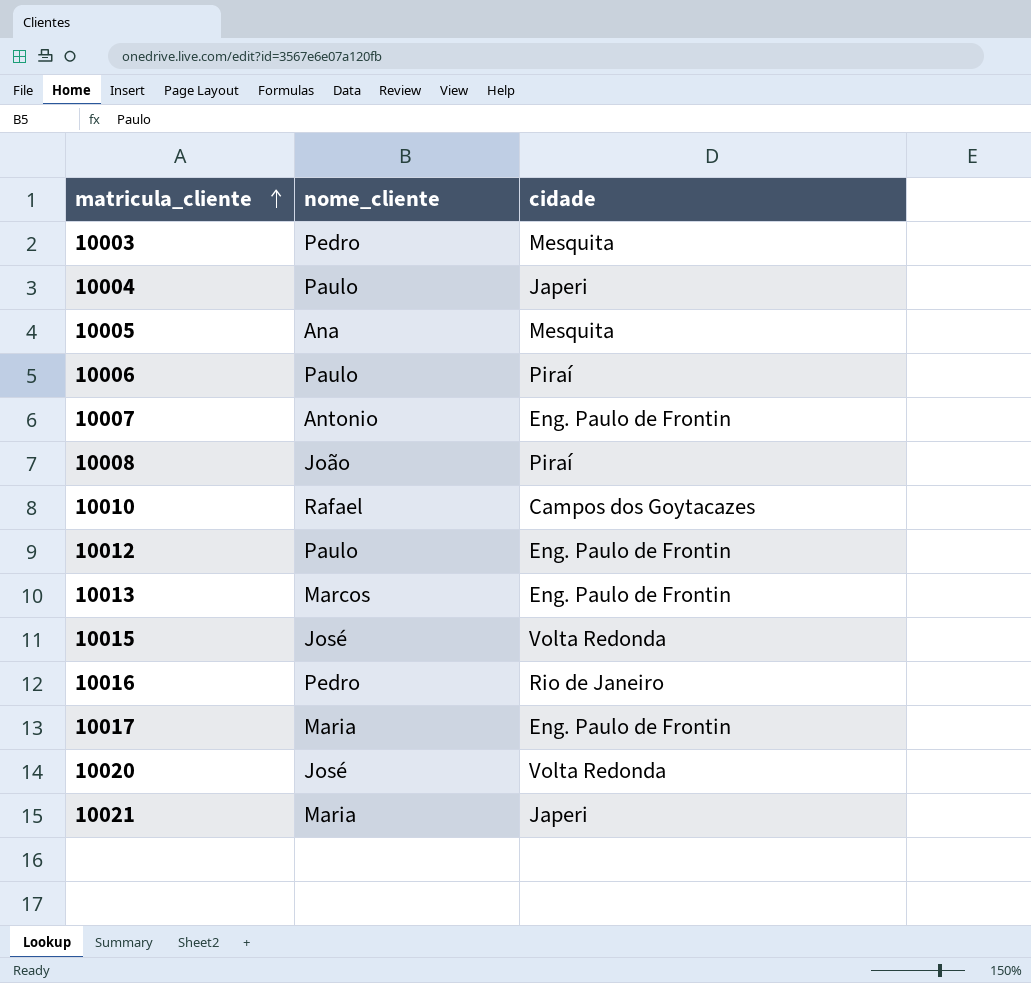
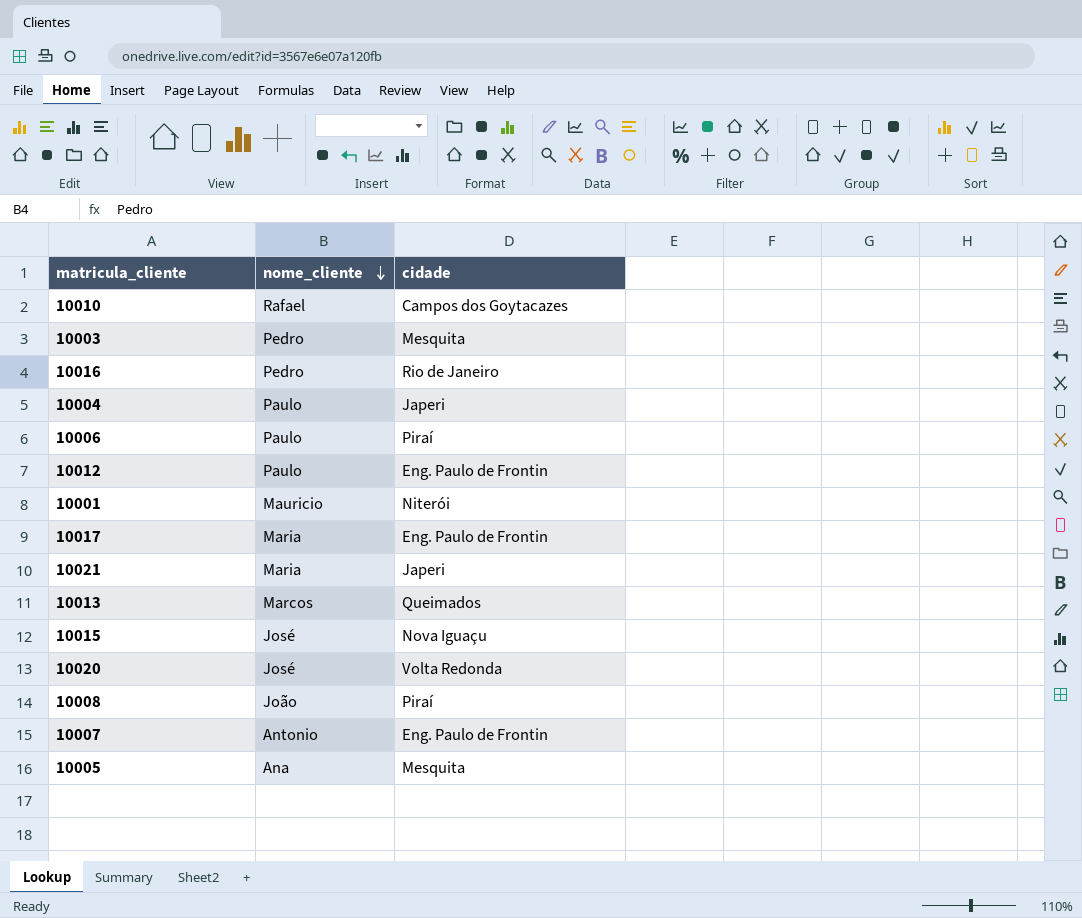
row order: matricula_cliente ascending -> nome_cliente descending
row 10001: none -> Mauricio | Niterói
10013 | cidade: Eng. Paulo de Frontin -> Queimados
10015 | cidade: Volta Redonda -> Nova Iguaçu

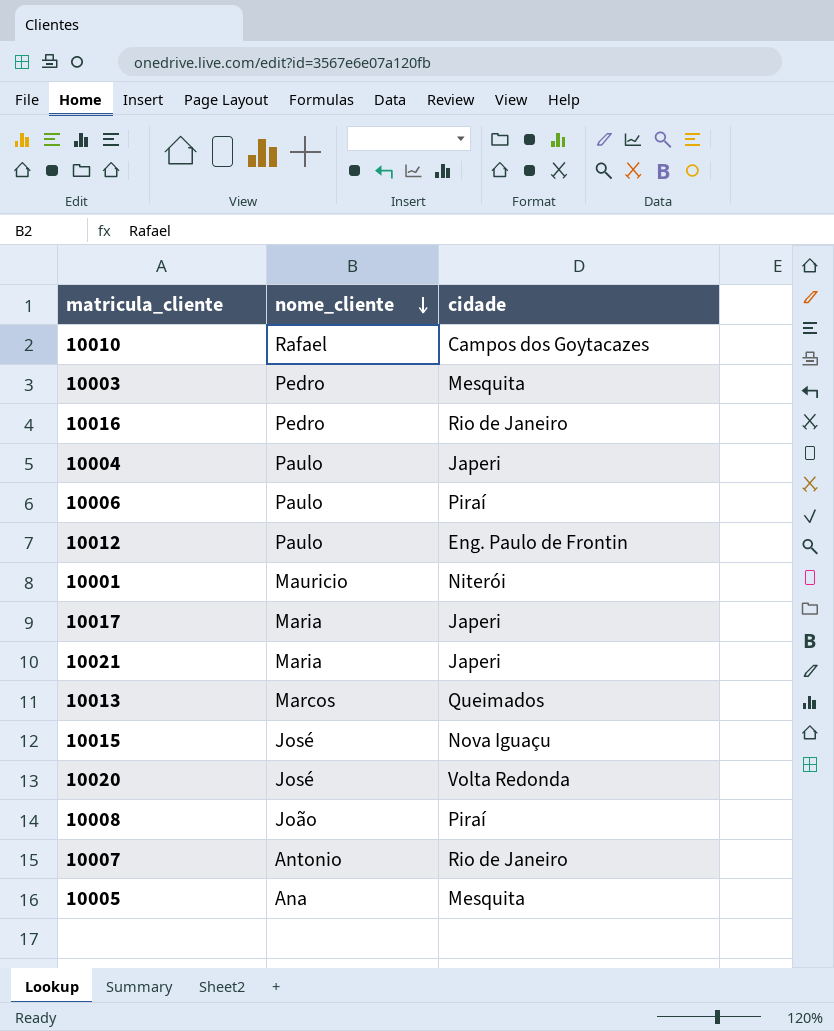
10017 | cidade: Eng. Paulo de Frontin -> Japeri
10007 | cidade: Eng. Paulo de Frontin -> Rio de Janeiro

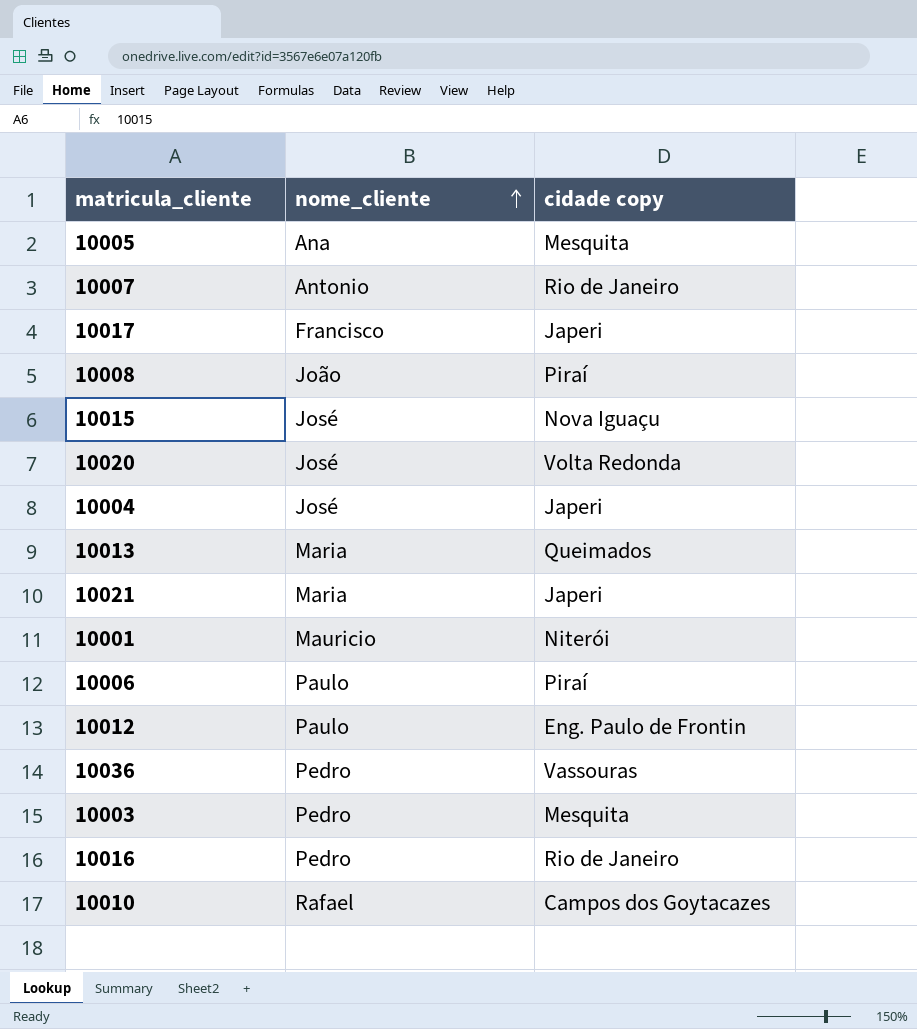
row order: nome_cliente descending -> nome_cliente ascending
column name: cidade -> cidade copy
10017 | nome_cliente: Maria -> Francisco
10004 | nome_cliente: Paulo -> José
10013 | nome_cliente: Marcos -> Maria
row 10036: none -> Pedro | Vassouras

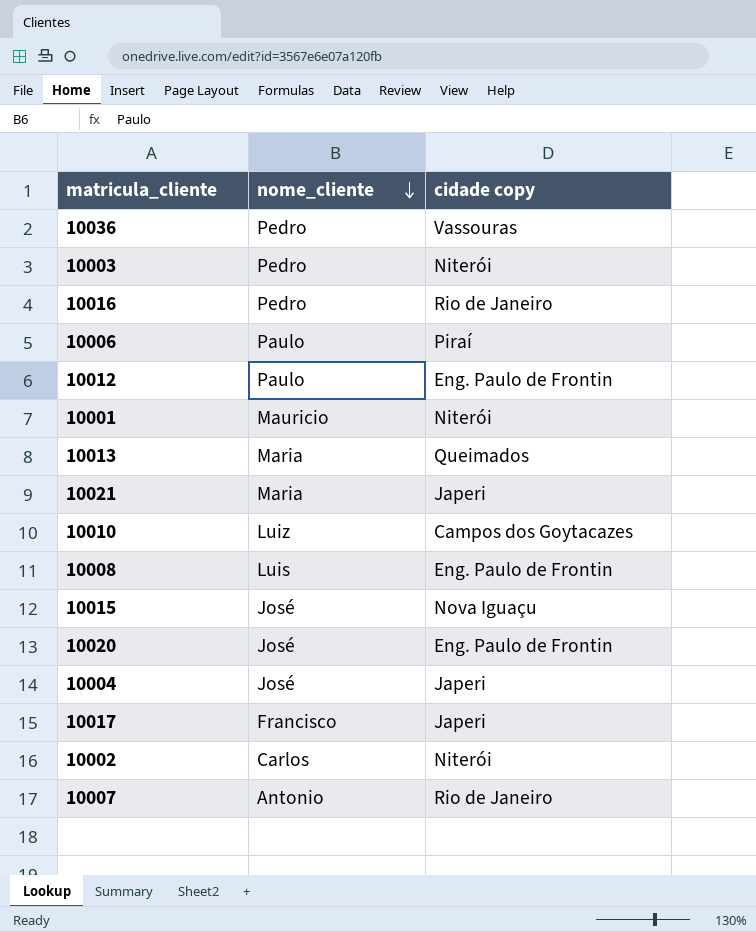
row order: nome_cliente ascending -> nome_cliente descending
row 10005: Ana | Mesquita -> none
10003 | cidade copy: Mesquita -> Niterói
10010 | nome_cliente: Rafael -> Luiz
10008 | nome_cliente: João -> Luis
10008 | cidade copy: Piraí -> Eng. Paulo de Frontin
10020 | cidade copy: Volta Redonda -> Eng. Paulo de Frontin
row 10002: none -> Carlos | Niterói

